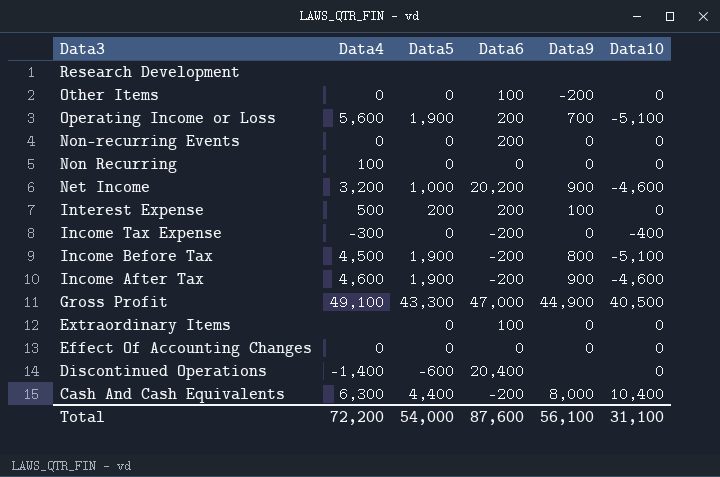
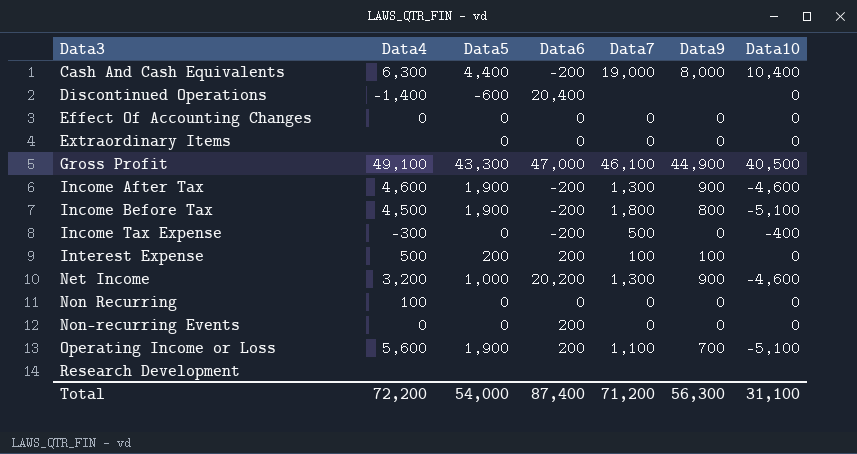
row order: Data3 descending -> Data3 ascending
column Data7 | position: none -> 5
row Other Items: 0 | 0 | 100 | -200 | 0 -> none
Extraordinary Items | Data6: 100 -> 0
Total | Data6: 87,600 -> 87,400
Total | Data9: 56,100 -> 56,300

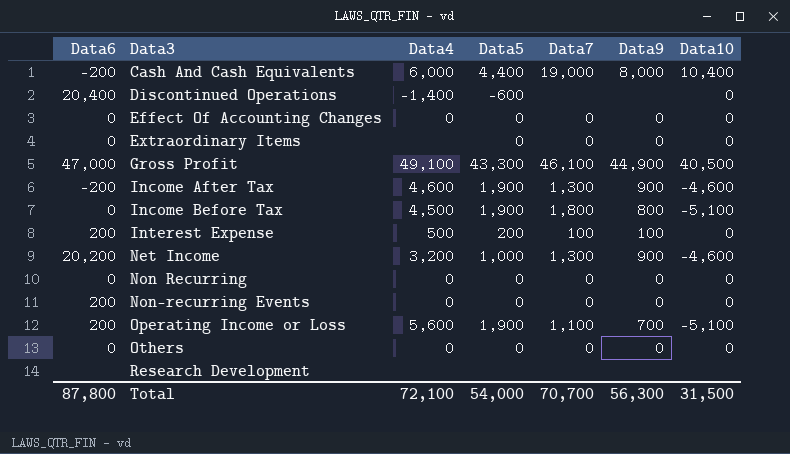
column Data6 | position: 4 -> 1
row Income Tax Expense: -300 | 0 | -200 | 500 | 0 | -400 -> none
Cash And Cash Equivalents | Data4: 6,300 -> 6,000
Income Before Tax | Data6: -200 -> 0
Non Recurring | Data4: 100 -> 0
row Others: none -> 0 | 0 | 0 | 0 | 0 | 0
Total | Data6: 87,400 -> 87,800
Total | Data4: 72,200 -> 72,100
Total | Data7: 71,200 -> 70,700
Total | Data10: 31,100 -> 31,500

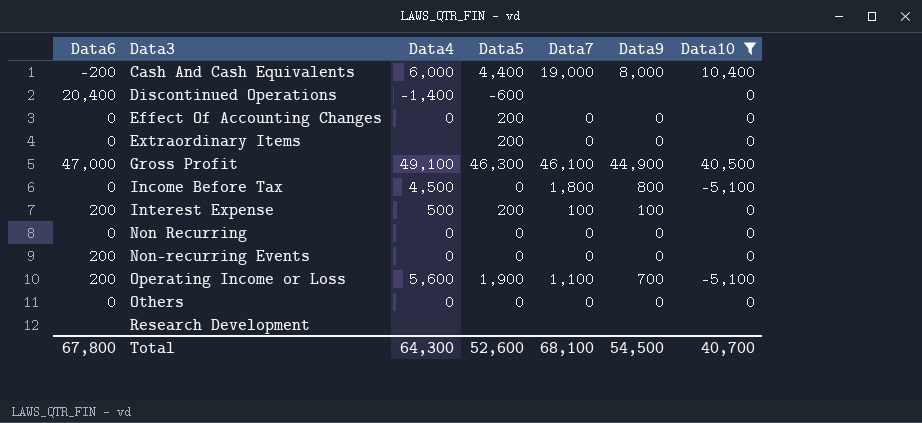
filter: none -> Data10 != -4,600
Effect Of Accounting Changes | Data5: 0 -> 200
Extraordinary Items | Data5: 0 -> 200
Gross Profit | Data5: 43,300 -> 46,300
Income Before Tax | Data5: 1,900 -> 0
Total | Data6: 87,800 -> 67,800
Total | Data4: 72,100 -> 64,300
Total | Data5: 54,000 -> 52,600
Total | Data7: 70,700 -> 68,100
Total | Data9: 56,300 -> 54,500
Total | Data10: 31,500 -> 40,700

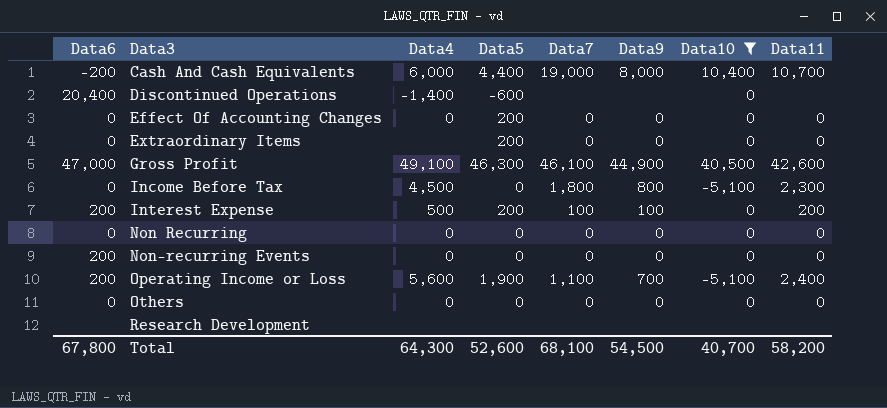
column Data11 | position: none -> 8

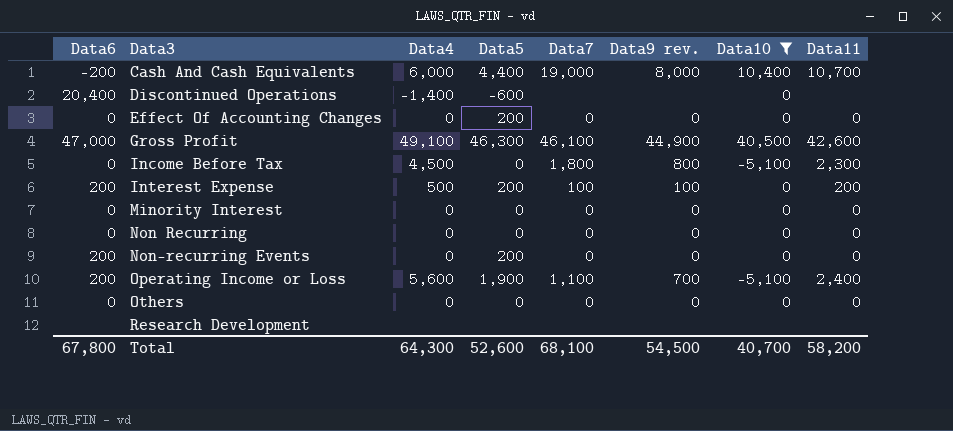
column name: Data9 -> Data9 rev.
row Extraordinary Items: 0 | none | 200 | 0 | 0 | 0 | 0 -> none
row Minority Interest: none -> 0 | 0 | 0 | 0 | 0 | 0 | 0
Non-recurring Events | Data5: 0 -> 200

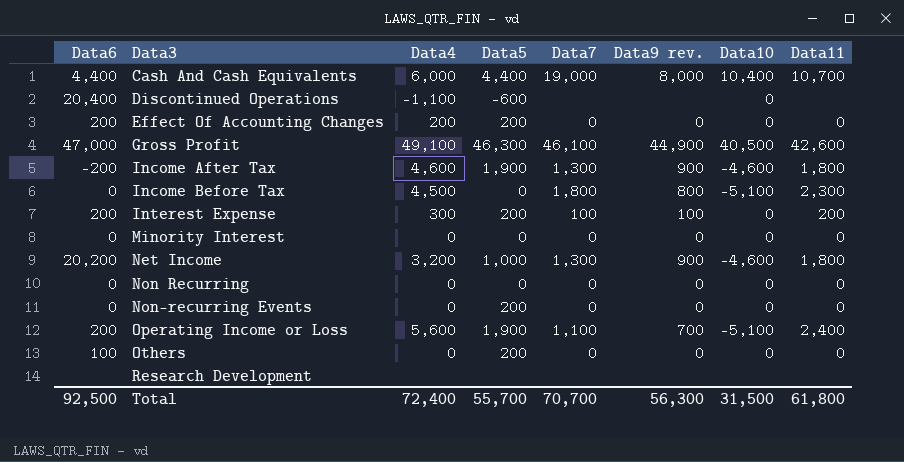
filter: Data10 != -4,600 -> none
Cash And Cash Equivalents | Data6: -200 -> 4,400
Discontinued Operations | Data4: -1,400 -> -1,100
Effect Of Accounting Changes | Data6: 0 -> 200
Effect Of Accounting Changes | Data4: 0 -> 200
Interest Expense | Data4: 500 -> 300
Non-recurring Events | Data6: 200 -> 0
Others | Data6: 0 -> 100
Others | Data5: 0 -> 200
Total | Data6: 67,800 -> 92,500
Total | Data4: 64,300 -> 72,400
Total | Data5: 52,600 -> 55,700
Total | Data7: 68,100 -> 70,700
Total | Data9 rev.: 54,500 -> 56,300
Total | Data10: 40,700 -> 31,500
Total | Data11: 58,200 -> 61,800

